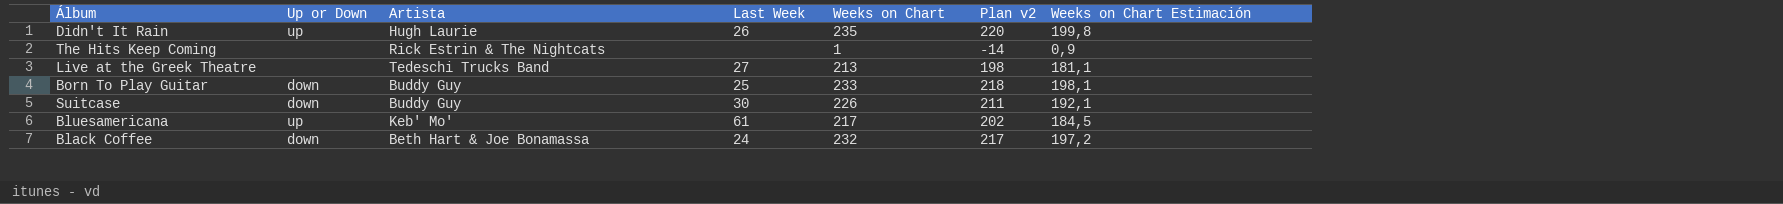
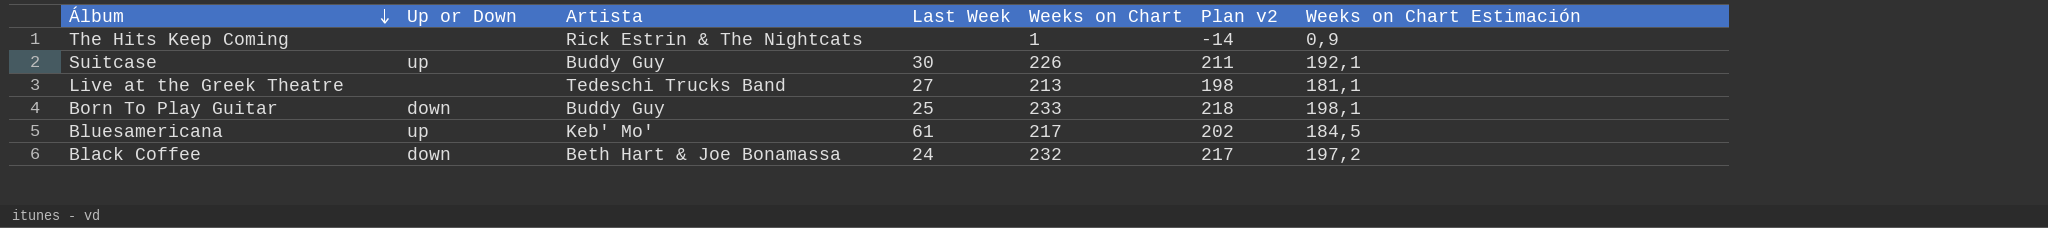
row order: none -> Álbum descending
row Didn't It Rain: up | Hugh Laurie | 26 | 235 | 220 | 199,8 -> none
Suitcase | Up or Down: down -> up

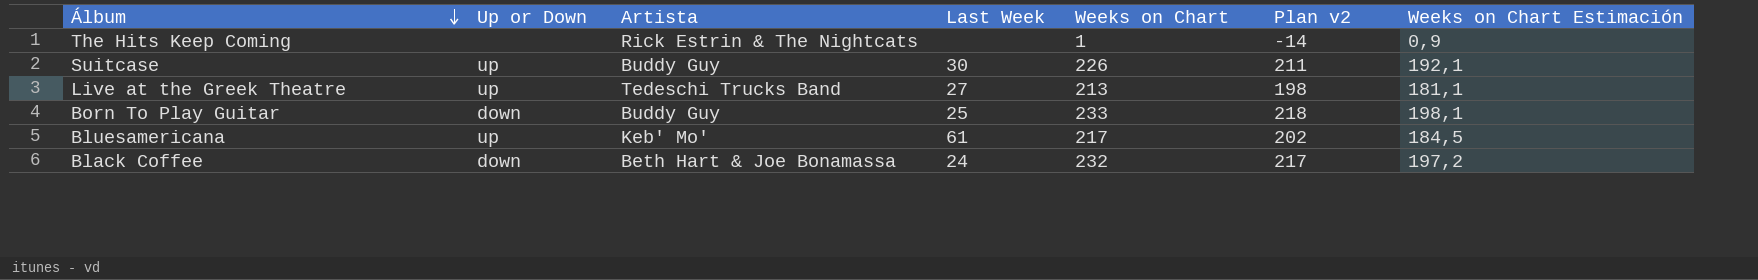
Live at the Greek Theatre | Up or Down: none -> up

